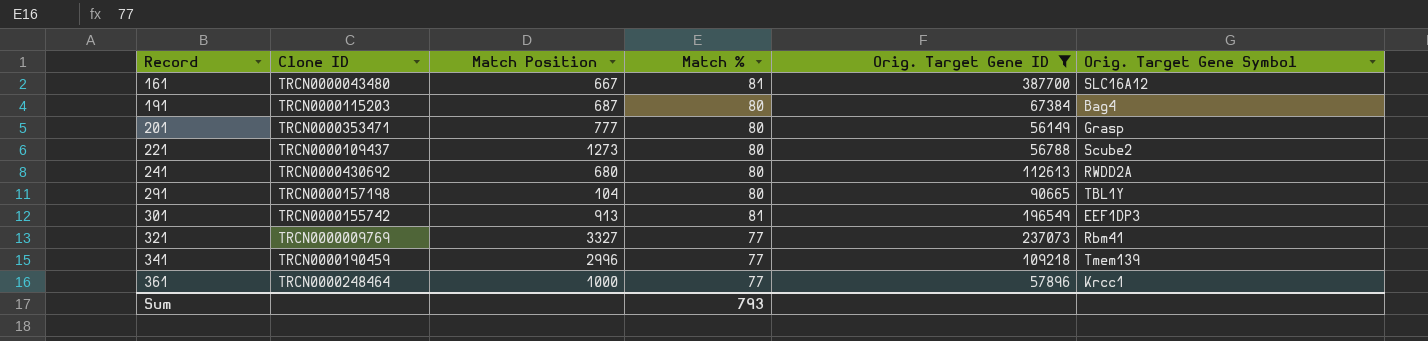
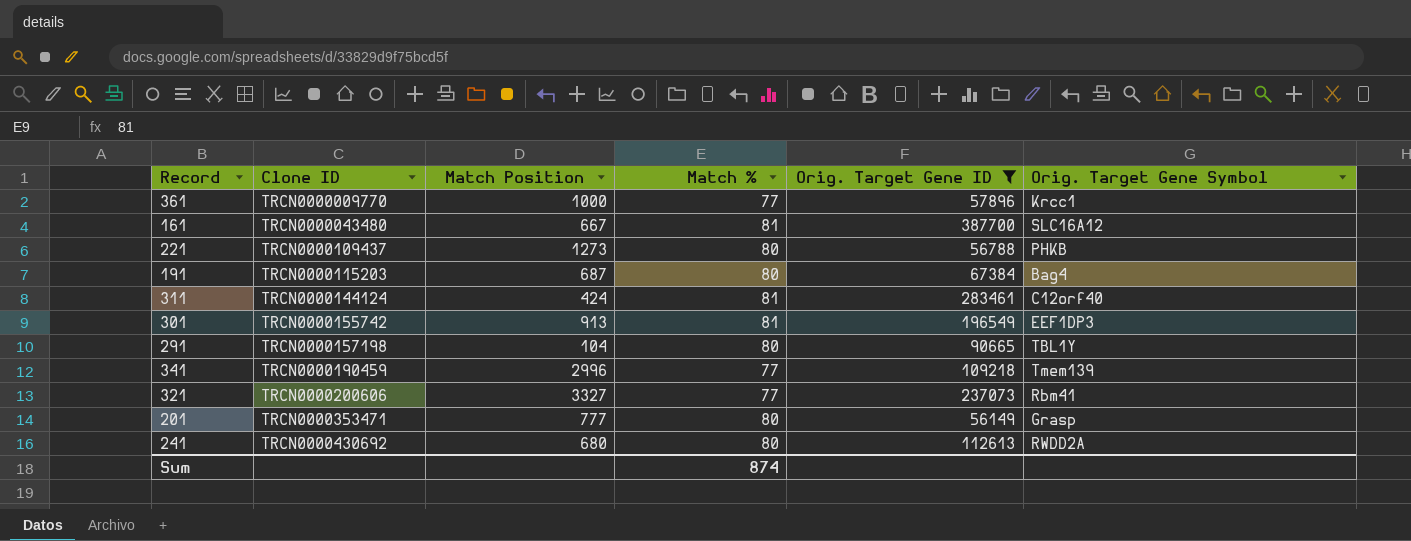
row order: Record ascending -> Clone ID ascending
361 | Clone ID: TRCN0000248464 -> TRCN0000009770
221 | Orig. Target Gene Symbol: Scube2 -> PHKB
row 311: none -> TRCN0000144124 | 424 | 81 | 283461 | C12orf40
321 | Clone ID: TRCN0000009769 -> TRCN0000200606
Sum | Match %: 793 -> 874

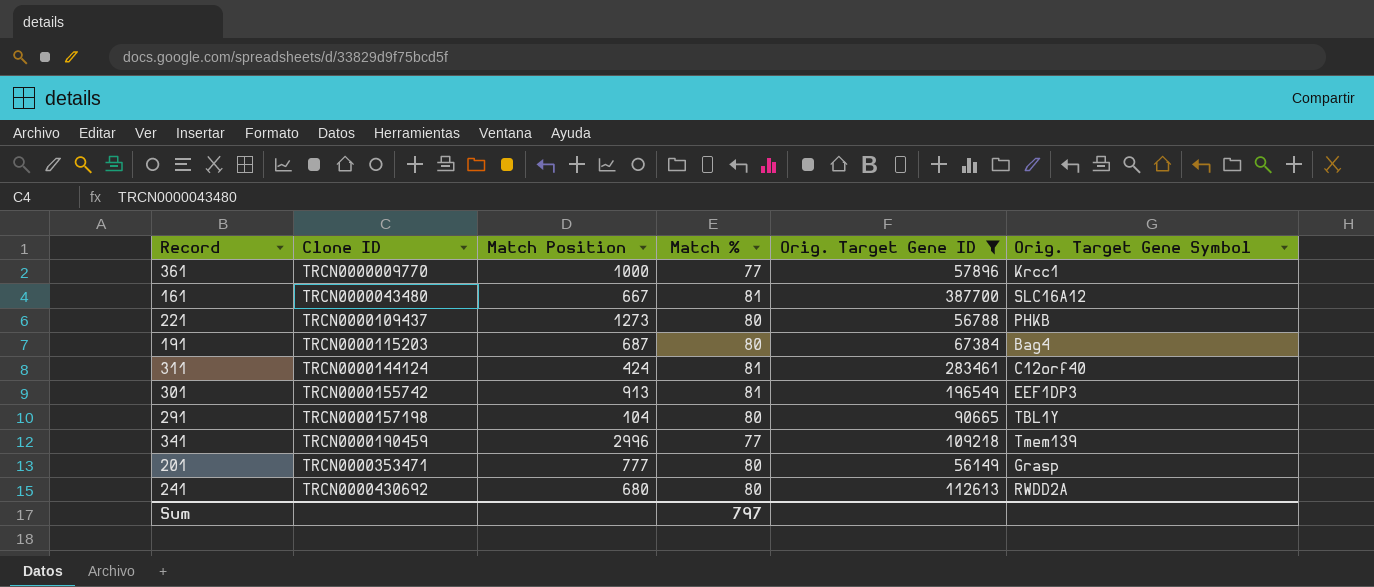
row 321: TRCN0000200606 | 3327 | 77 | 237073 | Rbm41 -> none
Sum | Match %: 874 -> 797

